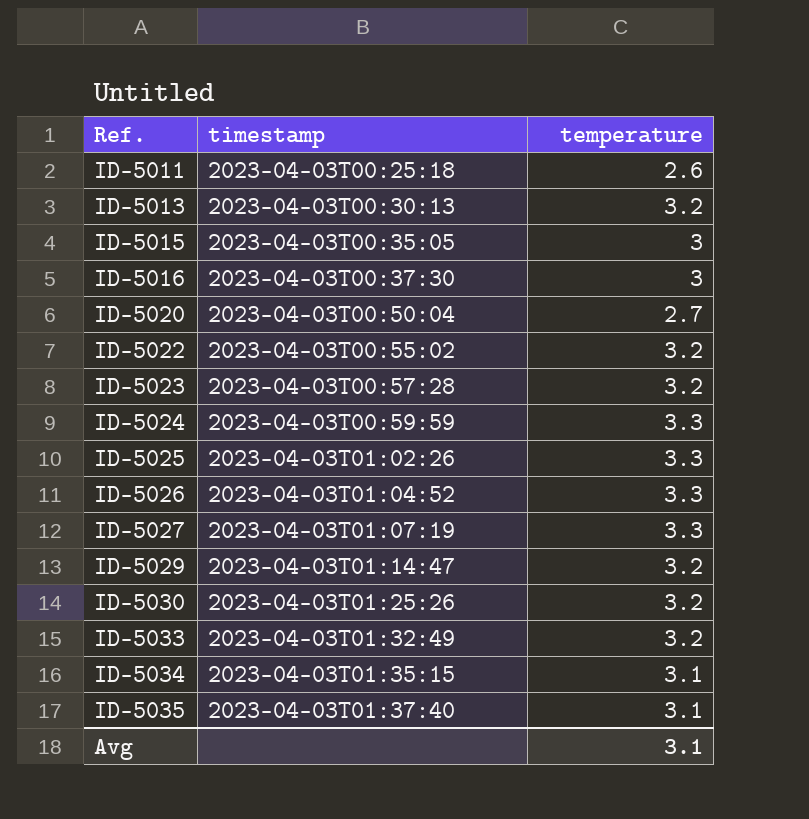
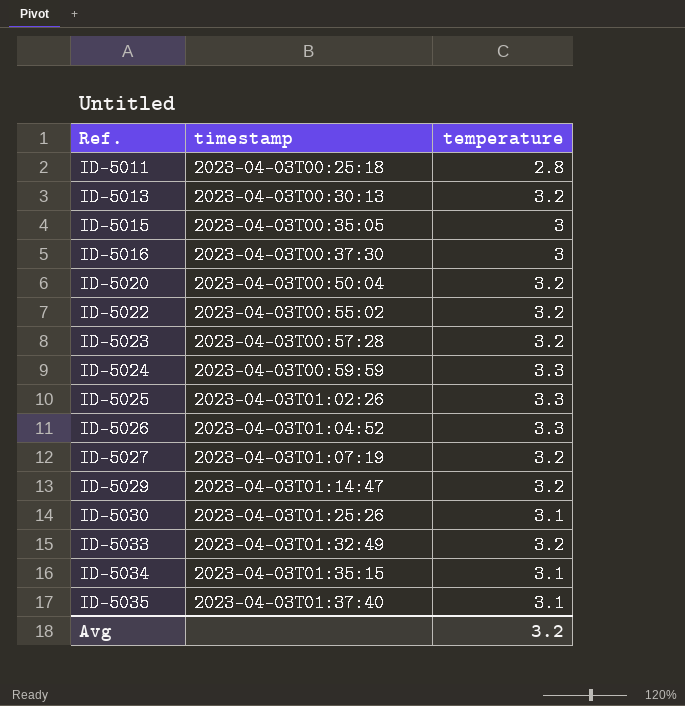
ID-5011 | temperature: 2.6 -> 2.8
ID-5020 | temperature: 2.7 -> 3.2
ID-5027 | temperature: 3.3 -> 3.2
ID-5030 | temperature: 3.2 -> 3.1
Avg | temperature: 3.1 -> 3.2

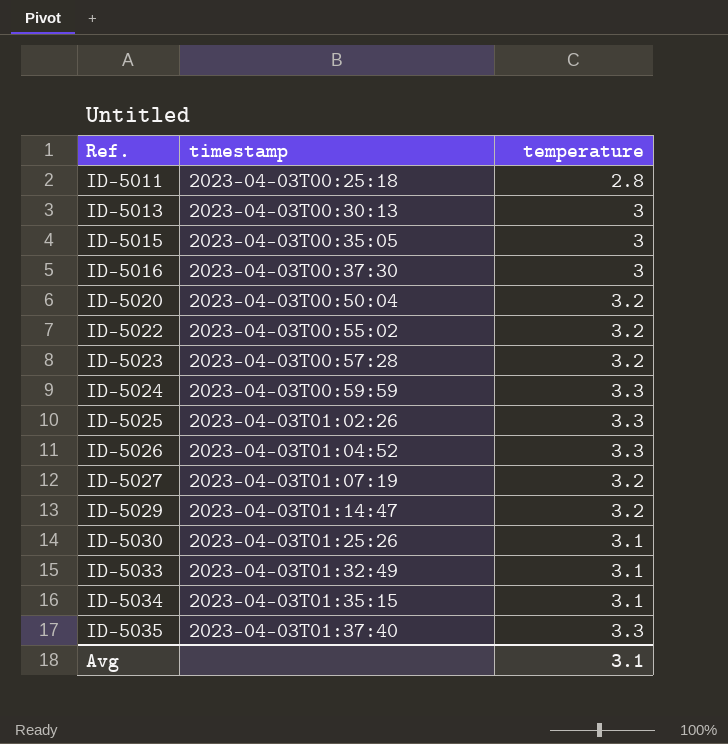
ID-5013 | temperature: 3.2 -> 3
ID-5033 | temperature: 3.2 -> 3.1
ID-5035 | temperature: 3.1 -> 3.3
Avg | temperature: 3.2 -> 3.1

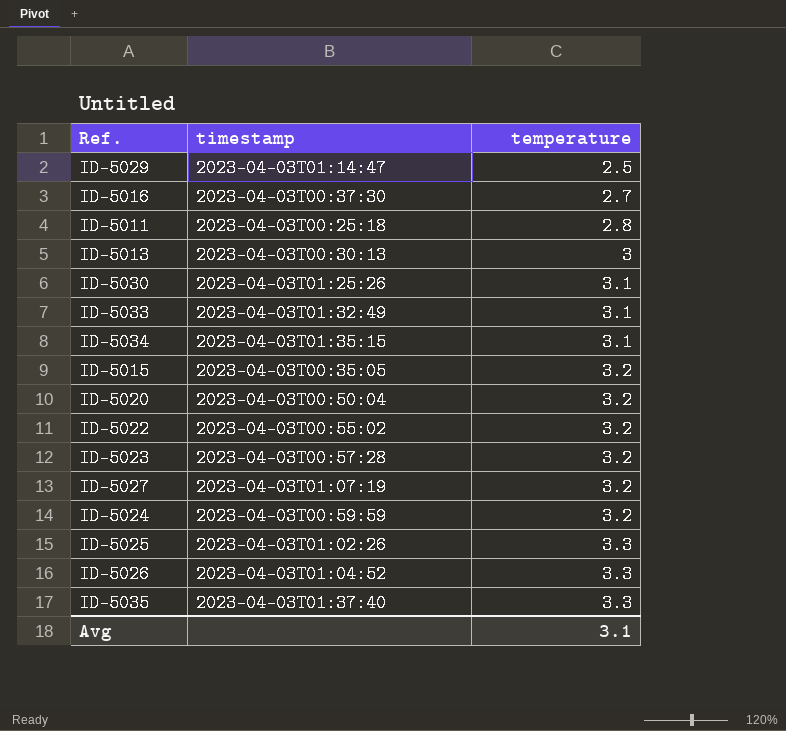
row order: Ref. ascending -> temperature ascending
ID-5029 | temperature: 3.2 -> 2.5
ID-5016 | temperature: 3 -> 2.7
ID-5015 | temperature: 3 -> 3.2
ID-5024 | temperature: 3.3 -> 3.2

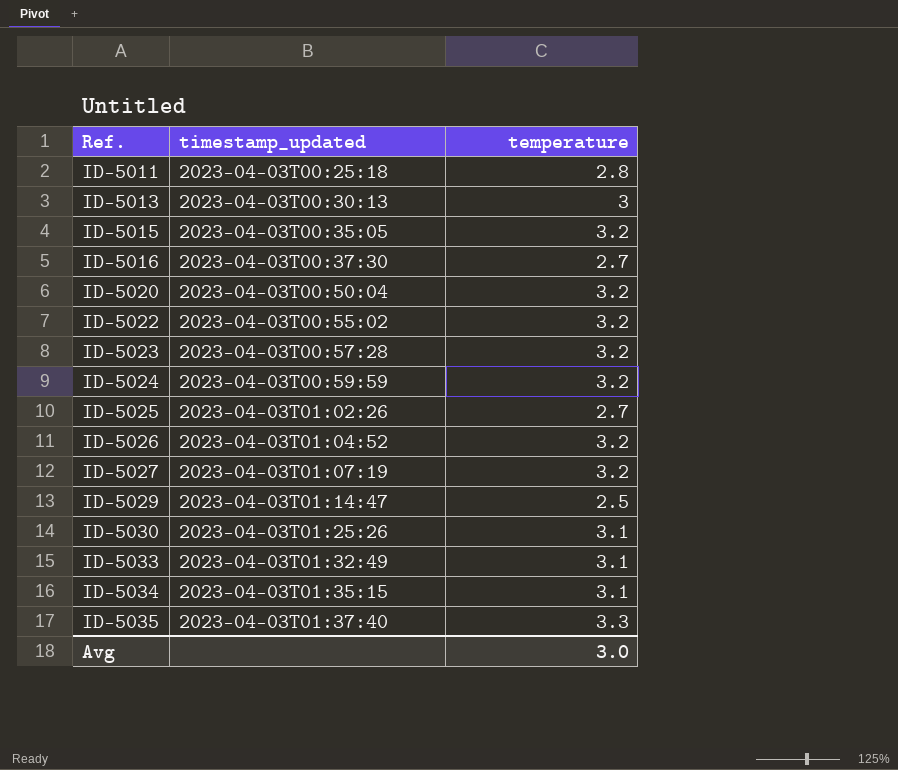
row order: temperature ascending -> Ref. ascending
column name: timestamp -> timestamp_updated
ID-5025 | temperature: 3.3 -> 2.7
ID-5026 | temperature: 3.3 -> 3.2
Avg | temperature: 3.1 -> 3.0

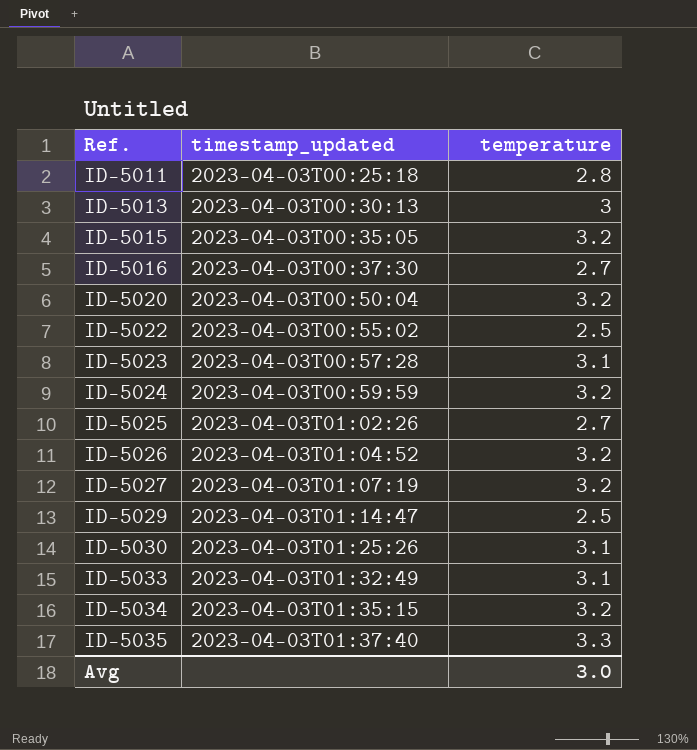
ID-5022 | temperature: 3.2 -> 2.5
ID-5023 | temperature: 3.2 -> 3.1
ID-5034 | temperature: 3.1 -> 3.2

